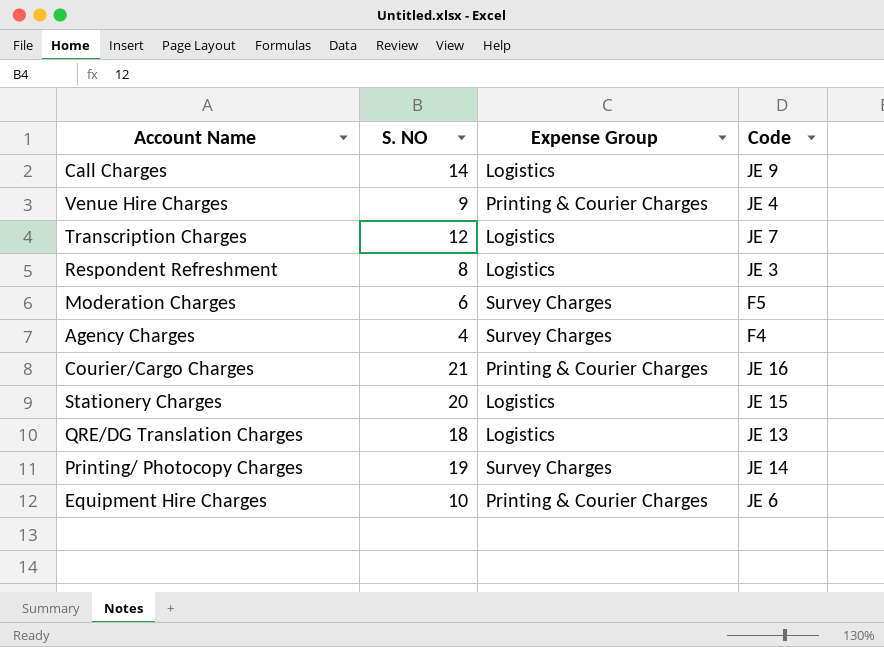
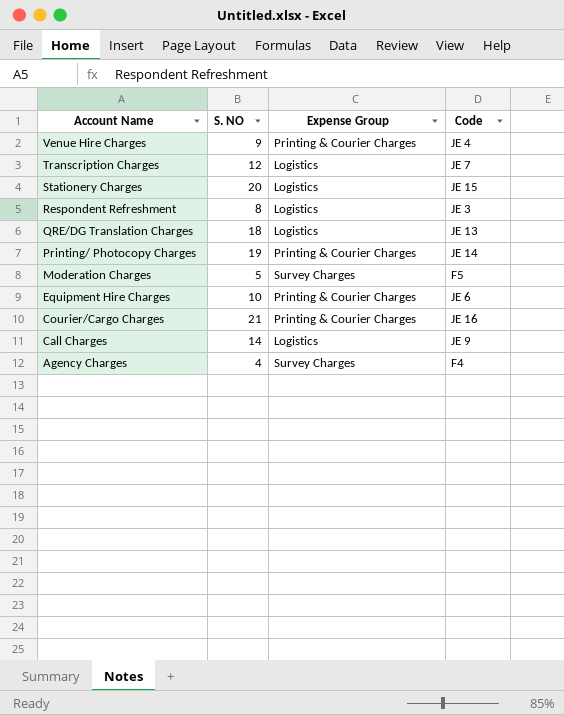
row order: none -> Account Name descending
Printing/ Photocopy Charges | Expense Group: Survey Charges -> Printing & Courier Charges
Moderation Charges | S. NO: 6 -> 5

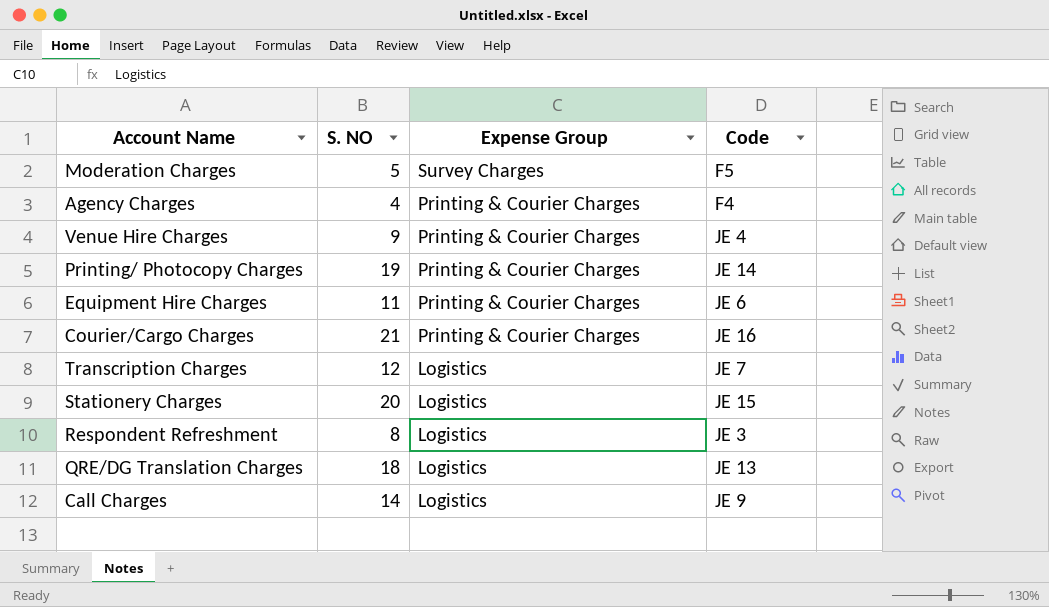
row order: Account Name descending -> Expense Group descending
Agency Charges | Expense Group: Survey Charges -> Printing & Courier Charges
Equipment Hire Charges | S. NO: 10 -> 11

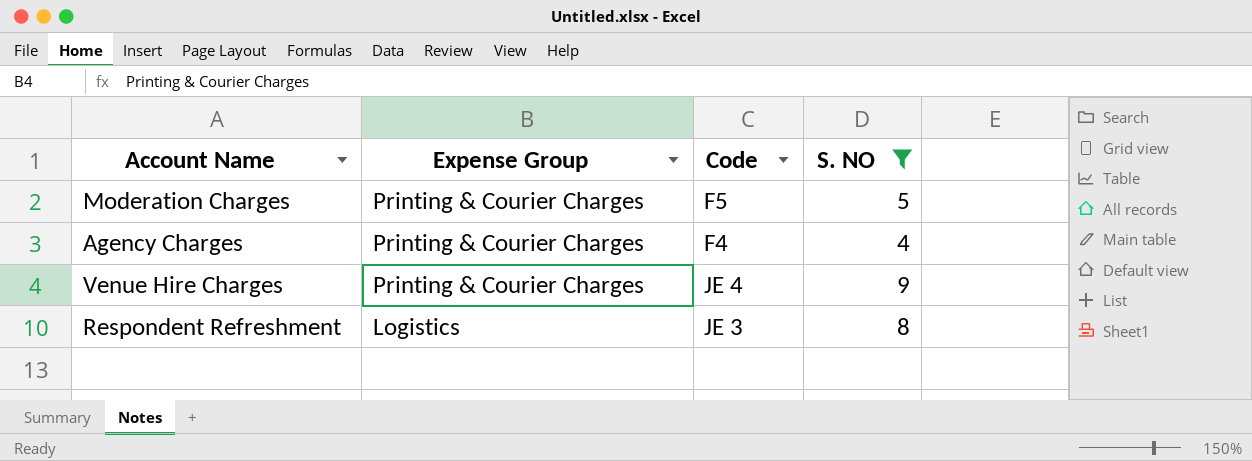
filter: none -> S. NO <= 9
column S. NO | position: 2 -> 4
Moderation Charges | Expense Group: Survey Charges -> Printing & Courier Charges

